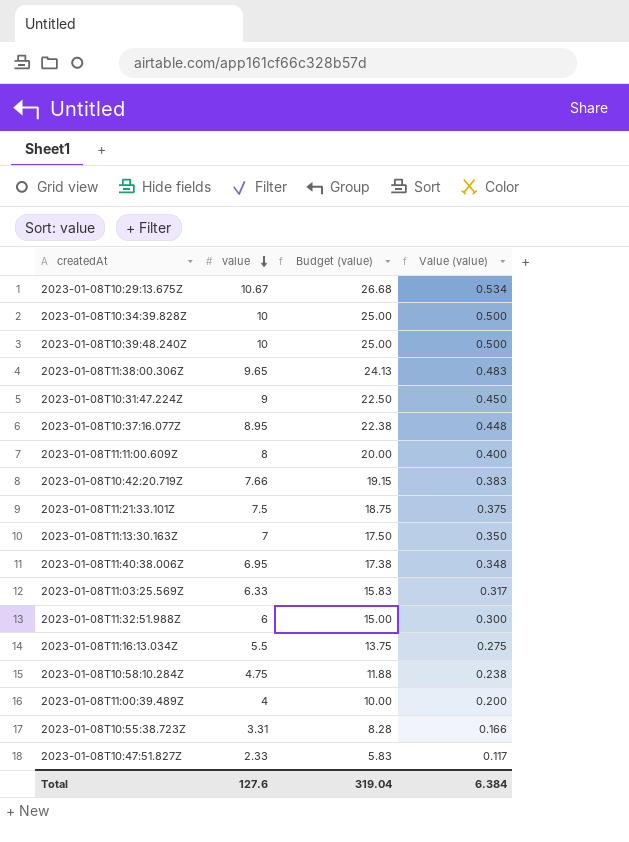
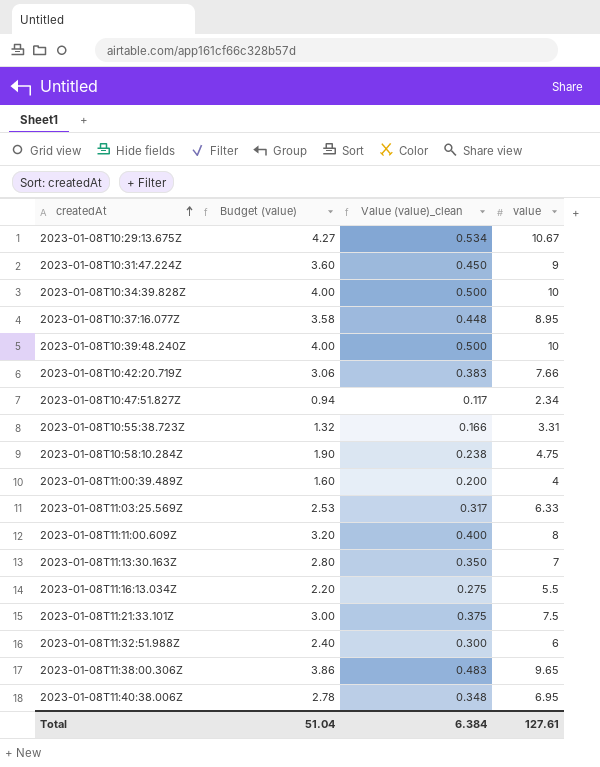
row order: value descending -> createdAt ascending
column Budget (value) | formula: [value] * 2.5 -> [value] * 0.4
column name: Value (value) -> Value (value)_clean
column value | position: 2 -> 4
2023-01-08T10:47:51.827Z | value: 2.33 -> 2.34
Total | Budget (value): 319.04 -> 51.04
Total | value: 127.6 -> 127.61

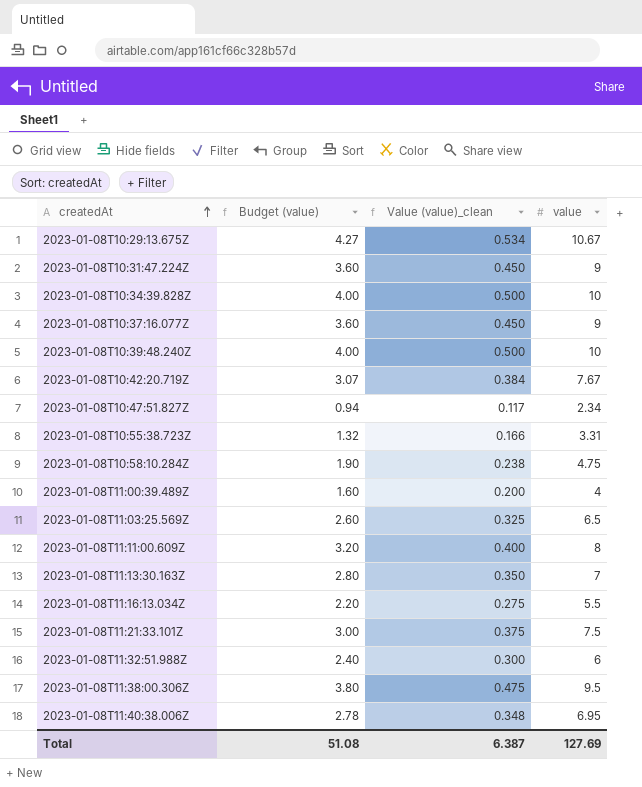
2023-01-08T10:37:16.077Z | Budget (value): 3.58 -> 3.60
2023-01-08T10:37:16.077Z | Value (value)_clean: 0.448 -> 0.450
2023-01-08T10:37:16.077Z | value: 8.95 -> 9
2023-01-08T10:42:20.719Z | Budget (value): 3.06 -> 3.07
2023-01-08T10:42:20.719Z | Value (value)_clean: 0.383 -> 0.384
2023-01-08T10:42:20.719Z | value: 7.66 -> 7.67
2023-01-08T11:03:25.569Z | Budget (value): 2.53 -> 2.60
2023-01-08T11:03:25.569Z | Value (value)_clean: 0.317 -> 0.325
2023-01-08T11:03:25.569Z | value: 6.33 -> 6.5
2023-01-08T11:38:00.306Z | Budget (value): 3.86 -> 3.80
2023-01-08T11:38:00.306Z | Value (value)_clean: 0.483 -> 0.475
2023-01-08T11:38:00.306Z | value: 9.65 -> 9.5
Total | Budget (value): 51.04 -> 51.08
Total | Value (value)_clean: 6.384 -> 6.387
Total | value: 127.61 -> 127.69

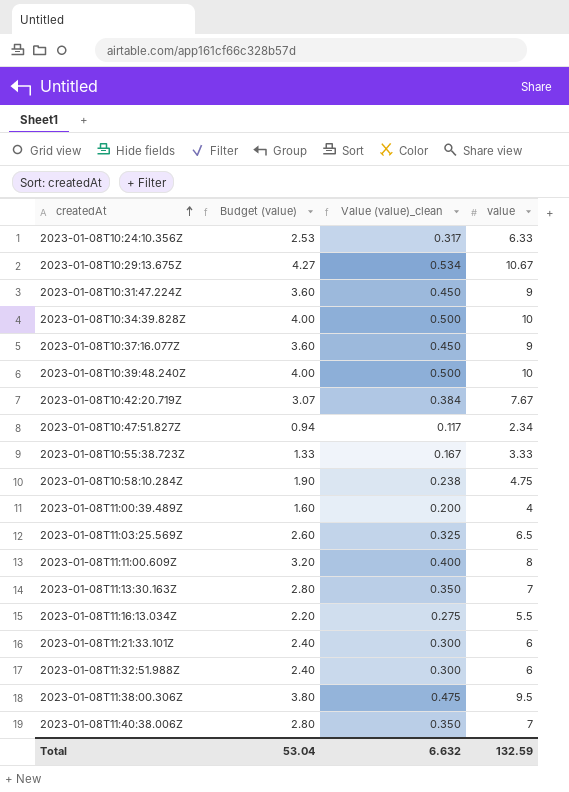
row 2023-01-08T10:24:10.356Z: none -> 2.53 | 0.317 | 6.33
2023-01-08T10:55:38.723Z | Budget (value): 1.32 -> 1.33
2023-01-08T10:55:38.723Z | Value (value)_clean: 0.166 -> 0.167
2023-01-08T10:55:38.723Z | value: 3.31 -> 3.33
2023-01-08T11:21:33.101Z | Budget (value): 3.00 -> 2.40
2023-01-08T11:21:33.101Z | Value (value)_clean: 0.375 -> 0.300
2023-01-08T11:21:33.101Z | value: 7.5 -> 6
2023-01-08T11:40:38.006Z | Budget (value): 2.78 -> 2.80
2023-01-08T11:40:38.006Z | Value (value)_clean: 0.348 -> 0.350
2023-01-08T11:40:38.006Z | value: 6.95 -> 7
Total | Budget (value): 51.08 -> 53.04
Total | Value (value)_clean: 6.387 -> 6.632
Total | value: 127.69 -> 132.59

